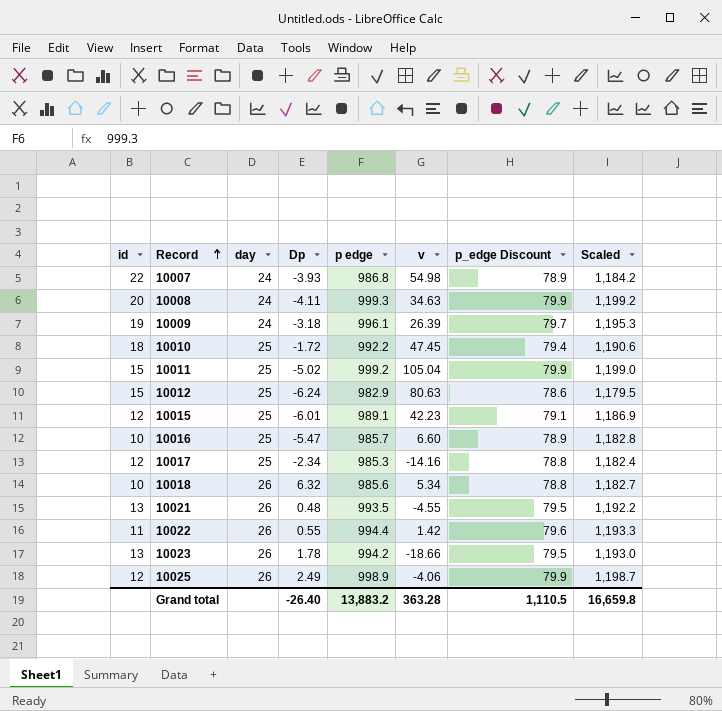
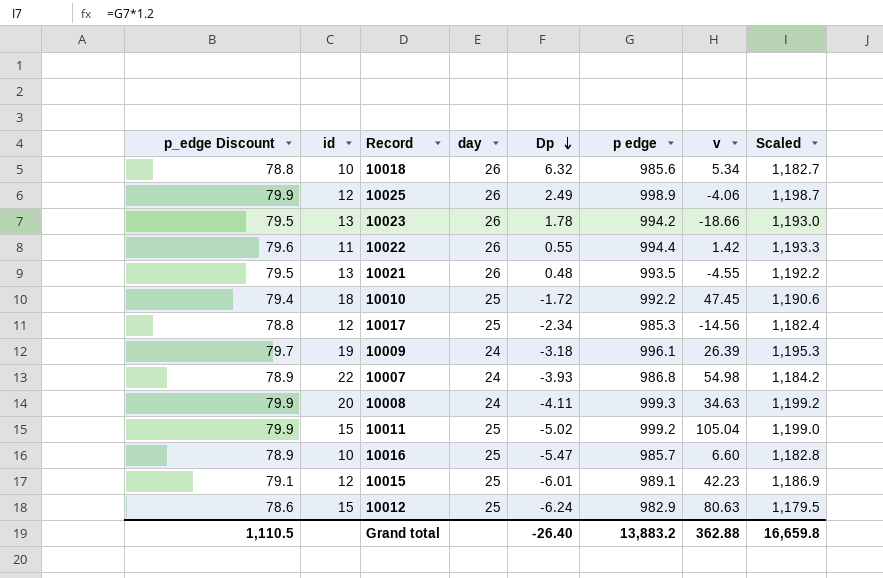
row order: Record ascending -> Dp descending
column p_edge Discount | position: 7 -> 1
10017 | v: -14.16 -> -14.56
Grand total | v: 363.28 -> 362.88

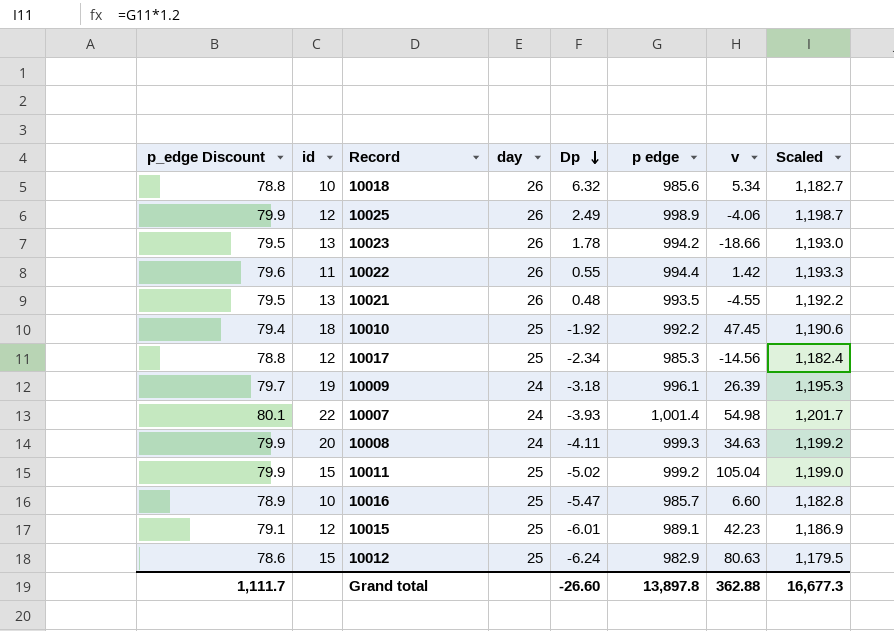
10010 | Dp: -1.72 -> -1.92
10007 | p_edge Discount: 78.9 -> 80.1
10007 | p edge: 986.8 -> 1,001.4
10007 | Scaled: 1,184.2 -> 1,201.7
Grand total | p_edge Discount: 1,110.5 -> 1,111.7
Grand total | Dp: -26.40 -> -26.60
Grand total | p edge: 13,883.2 -> 13,897.8
Grand total | Scaled: 16,659.8 -> 16,677.3

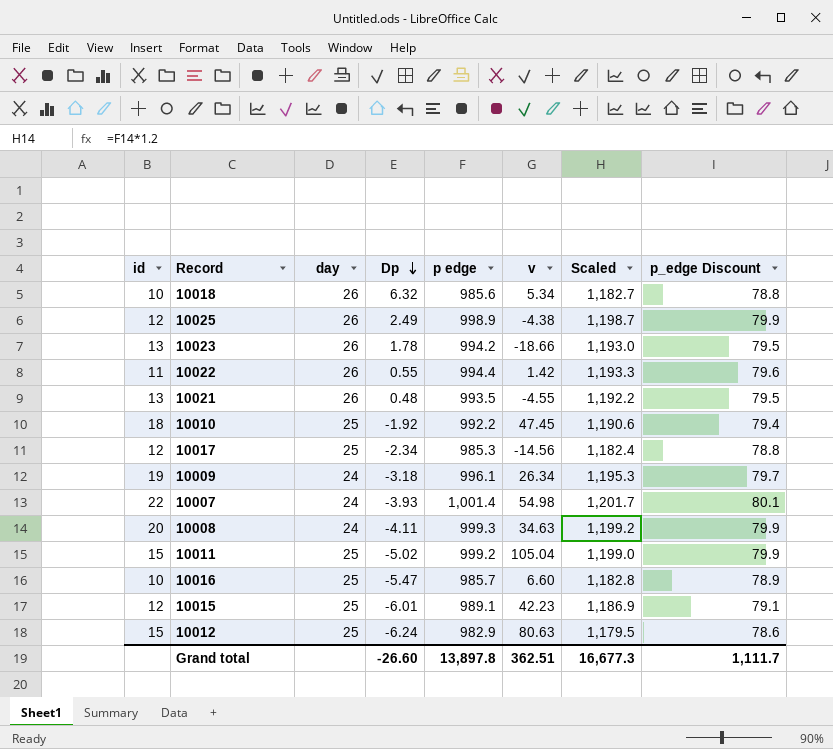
column p_edge Discount | position: 1 -> 8
10025 | v: -4.06 -> -4.38
10009 | v: 26.39 -> 26.34
Grand total | v: 362.88 -> 362.51

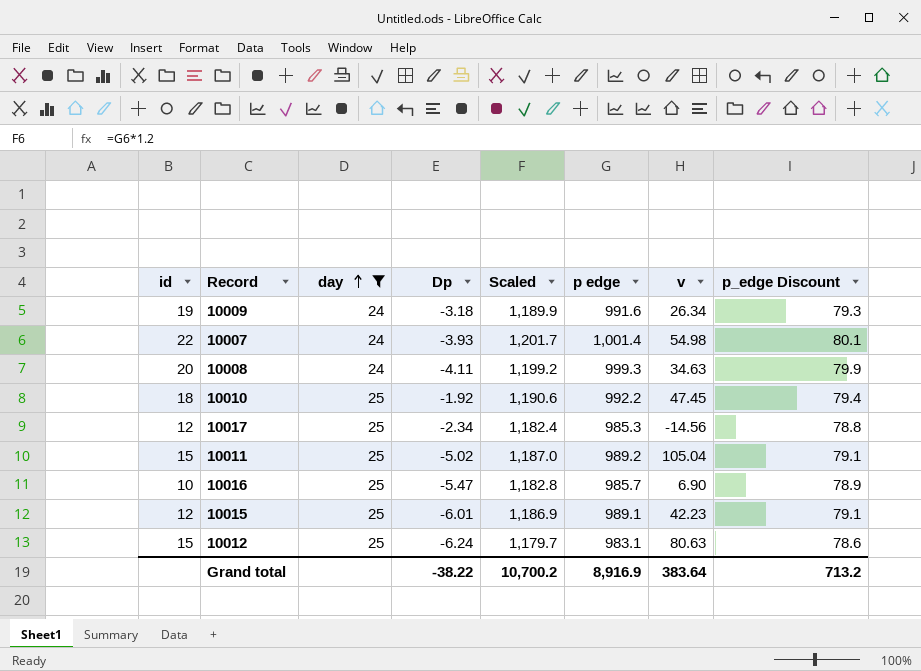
filter: none -> day != 26
row order: Dp descending -> day ascending
column Scaled | position: 7 -> 5
10009 | Scaled: 1,195.3 -> 1,189.9
10009 | p edge: 996.1 -> 991.6
10009 | p_edge Discount: 79.7 -> 79.3
10011 | Scaled: 1,199.0 -> 1,187.0
10011 | p edge: 999.2 -> 989.2
10011 | p_edge Discount: 79.9 -> 79.1
10016 | v: 6.60 -> 6.90
10012 | Scaled: 1,179.5 -> 1,179.7
10012 | p edge: 982.9 -> 983.1
Grand total | Dp: -26.60 -> -38.22
Grand total | Scaled: 16,677.3 -> 10,700.2
Grand total | p edge: 13,897.8 -> 8,916.9
Grand total | v: 362.51 -> 383.64
Grand total | p_edge Discount: 1,111.7 -> 713.2

